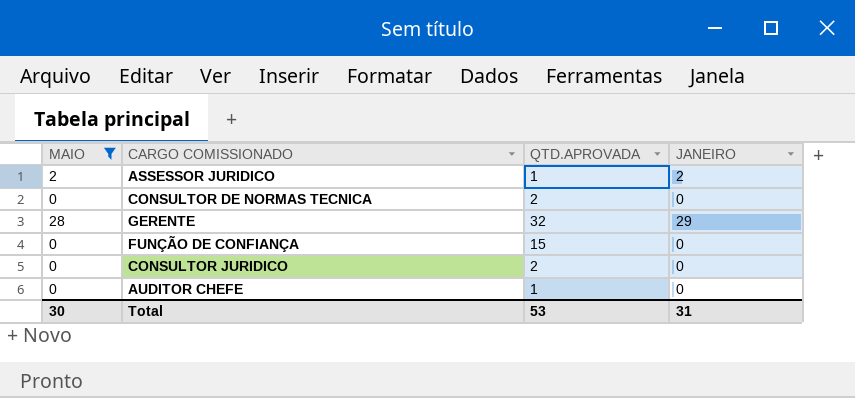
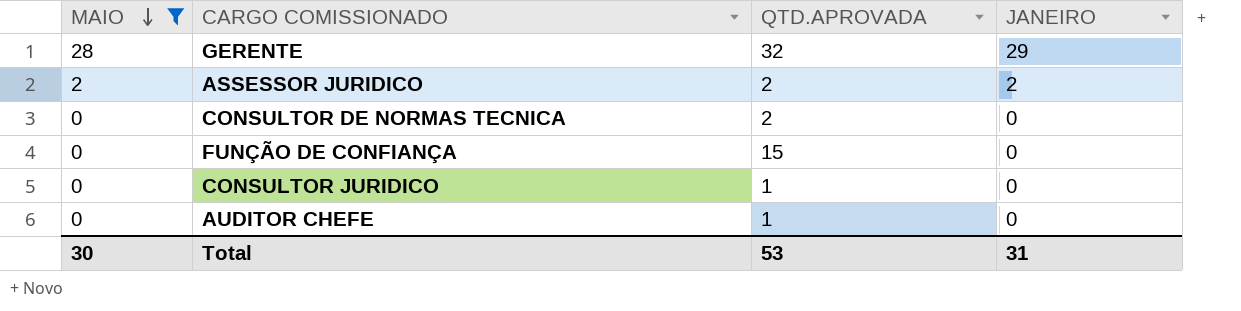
row order: none -> MAIO descending
ASSESSOR JURIDICO | QTD.APROVADA: 1 -> 2
CONSULTOR JURIDICO | QTD.APROVADA: 2 -> 1

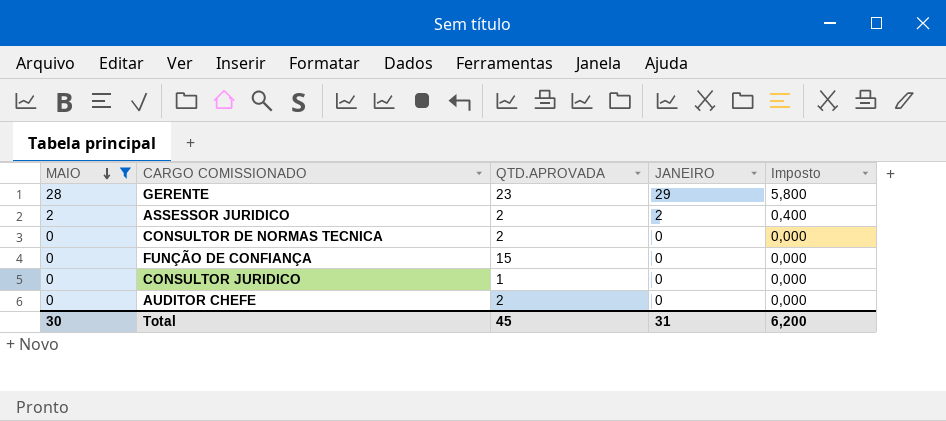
column Imposto | formula: none -> [JANEIRO] * 0,2
GERENTE | QTD.APROVADA: 32 -> 23
AUDITOR CHEFE | QTD.APROVADA: 1 -> 2
Total | QTD.APROVADA: 53 -> 45

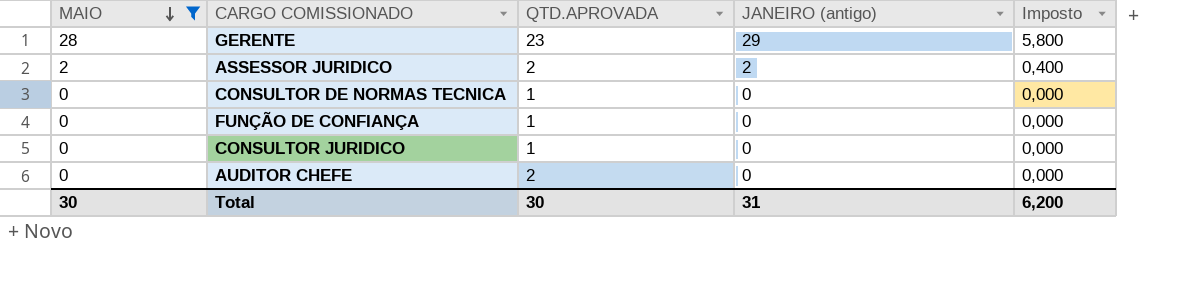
column name: JANEIRO -> JANEIRO (antigo)
CONSULTOR DE NORMAS TECNICA | QTD.APROVADA: 2 -> 1
FUNÇÃO DE CONFIANÇA | QTD.APROVADA: 15 -> 1
Total | QTD.APROVADA: 45 -> 30

